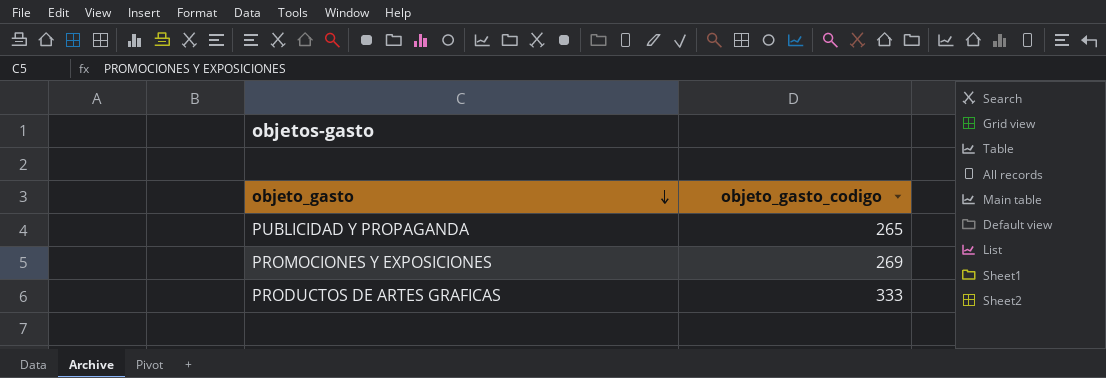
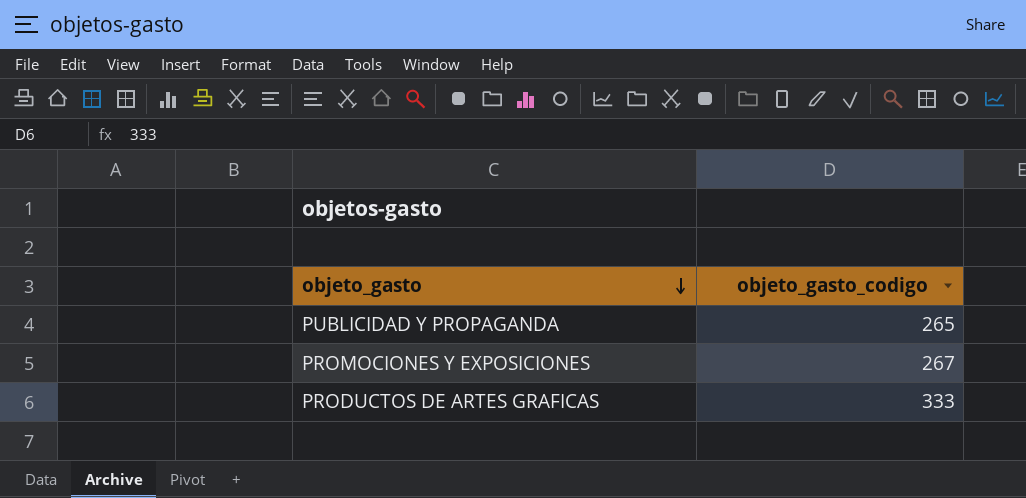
PROMOCIONES Y EXPOSICIONES | objeto_gasto_codigo: 269 -> 267

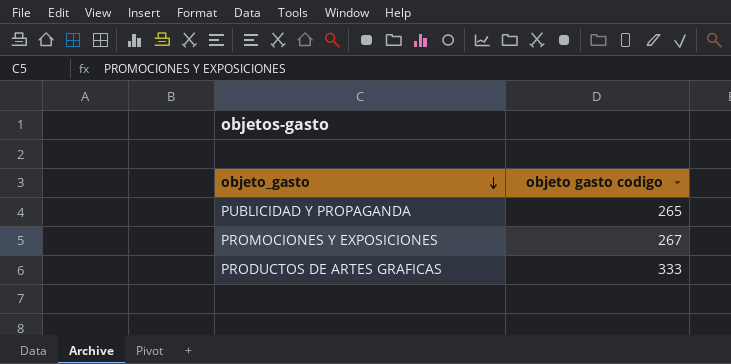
column name: objeto_gasto_codigo -> objeto gasto codigo

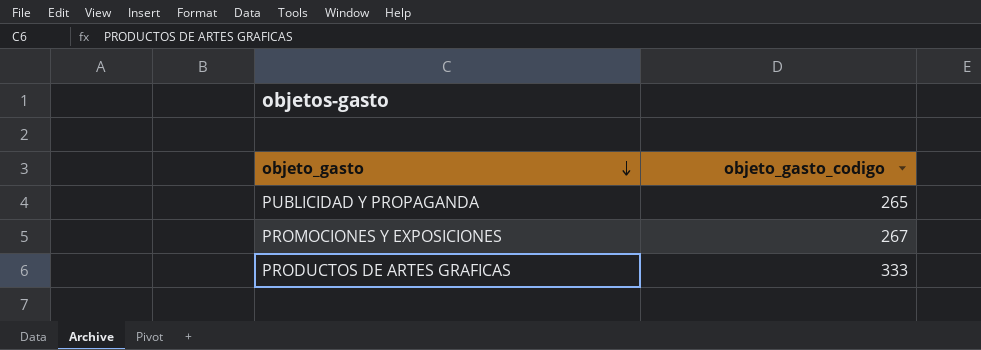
column name: objeto gasto codigo -> objeto_gasto_codigo

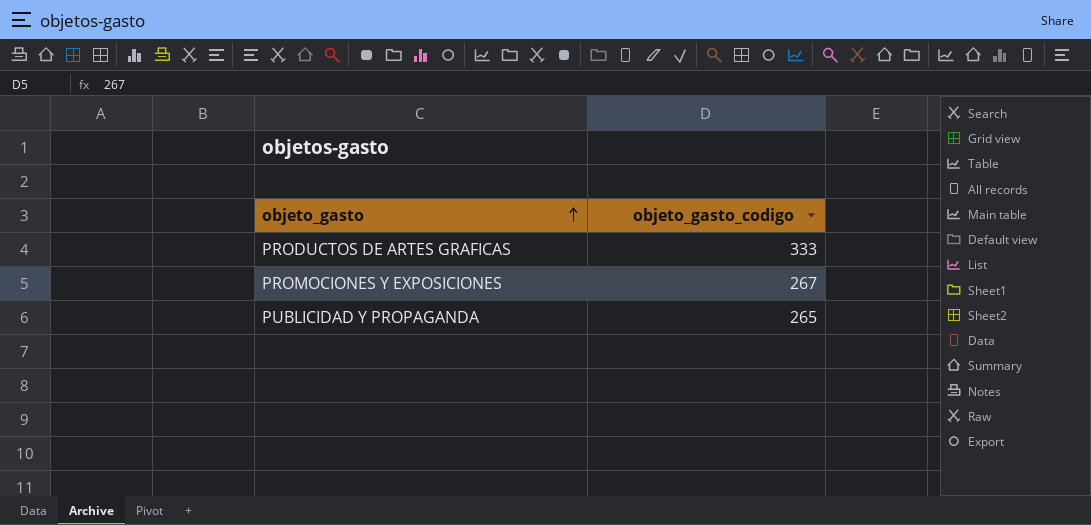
row order: objeto_gasto descending -> objeto_gasto ascending

